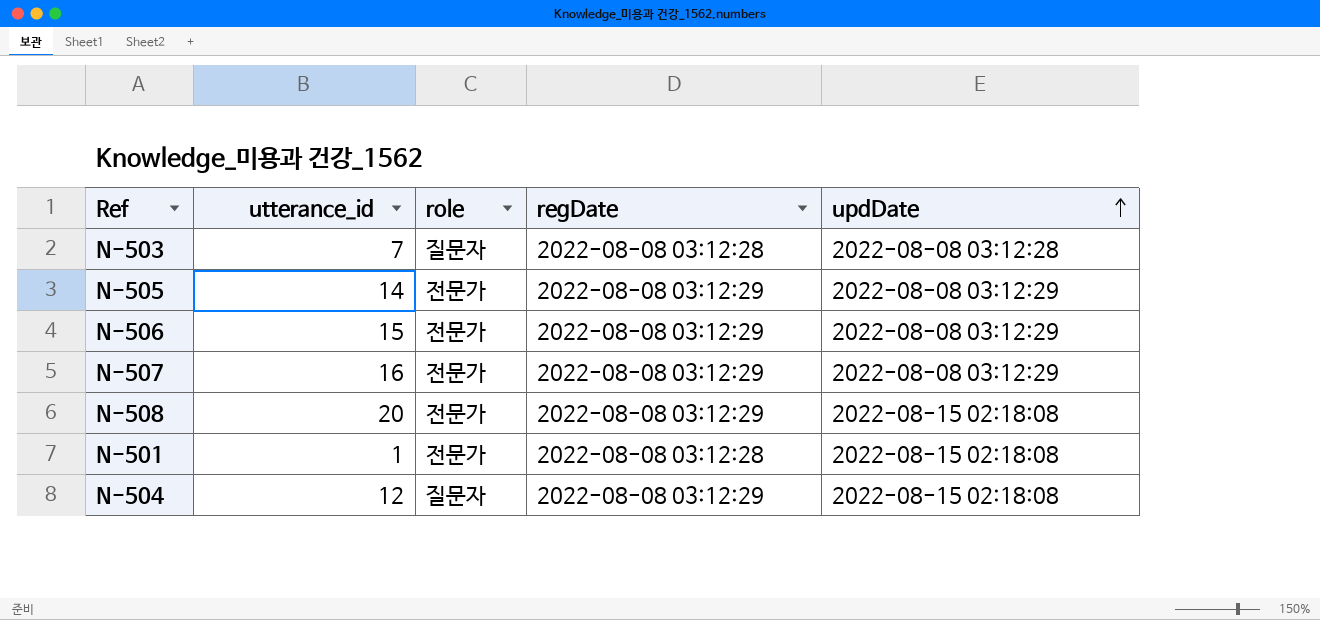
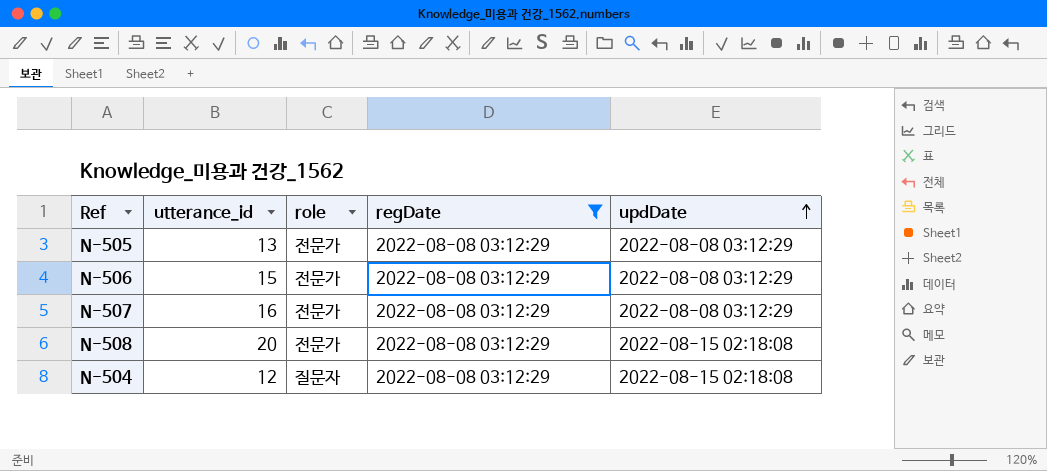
filter: none -> regDate = 2022-08-08 03:12:29
N-505 | utterance_id: 14 -> 13

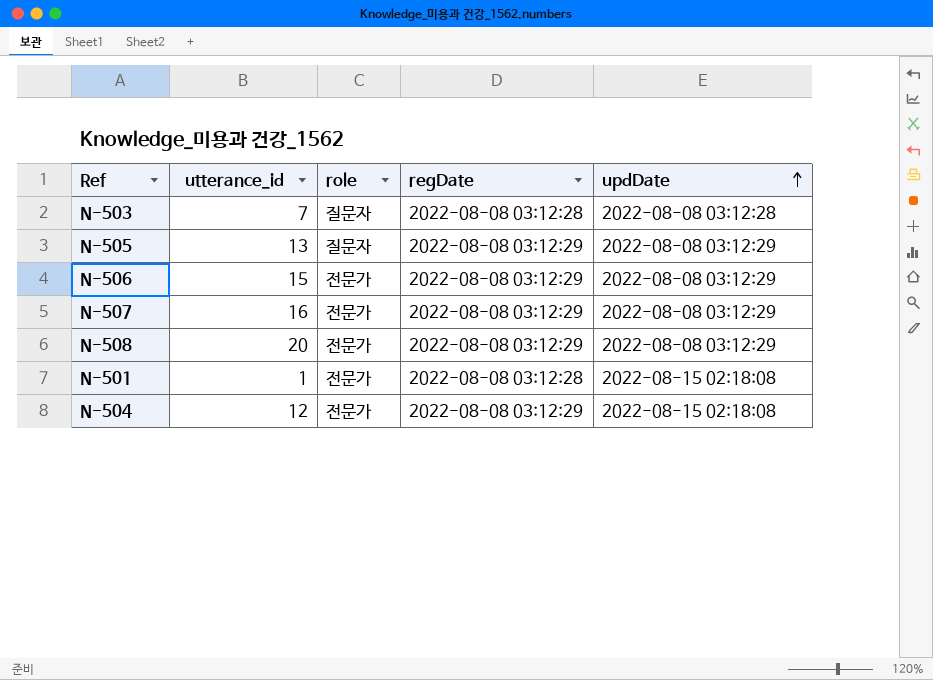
filter: regDate = 2022-08-08 03:12:29 -> none
N-505 | role: 전문가 -> 질문자
N-508 | updDate: 2022-08-15 02:18:08 -> 2022-08-08 03:12:29
N-504 | role: 질문자 -> 전문가

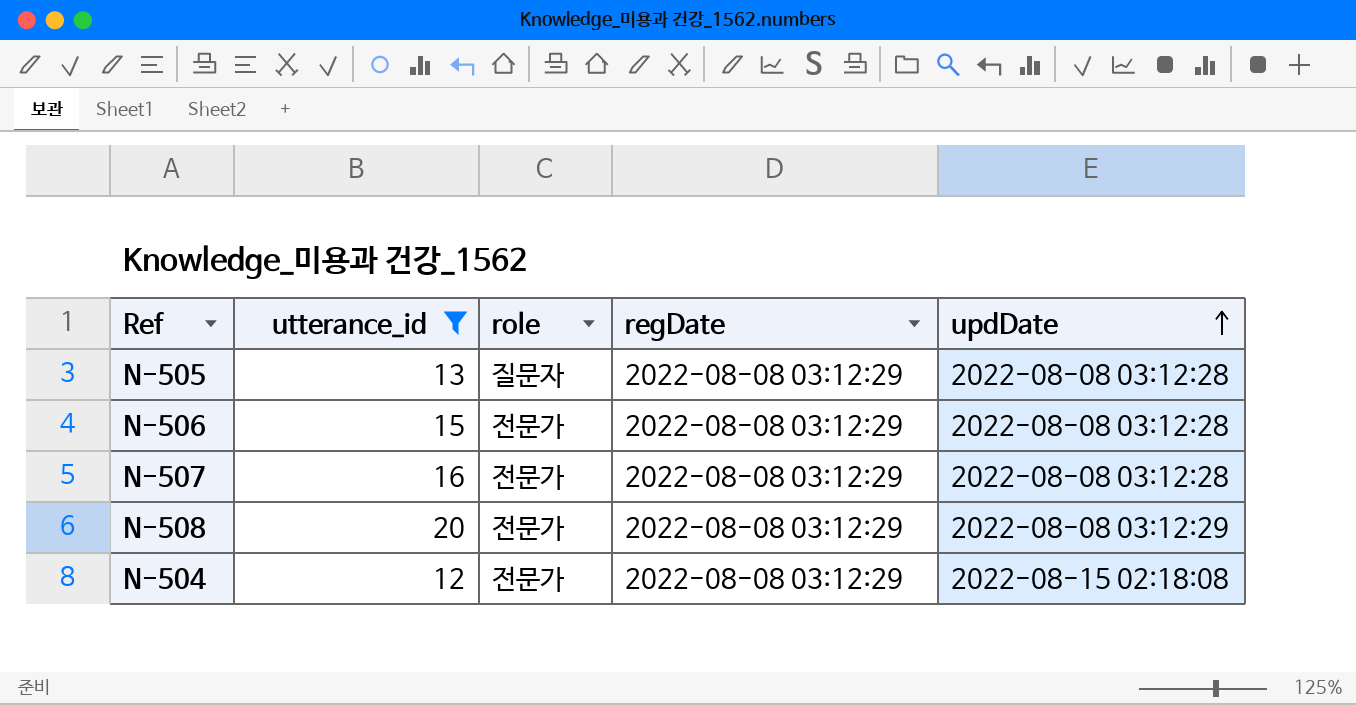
filter: none -> utterance_id >= 12
N-505 | updDate: 2022-08-08 03:12:29 -> 2022-08-08 03:12:28
N-506 | updDate: 2022-08-08 03:12:29 -> 2022-08-08 03:12:28
N-507 | updDate: 2022-08-08 03:12:29 -> 2022-08-08 03:12:28

